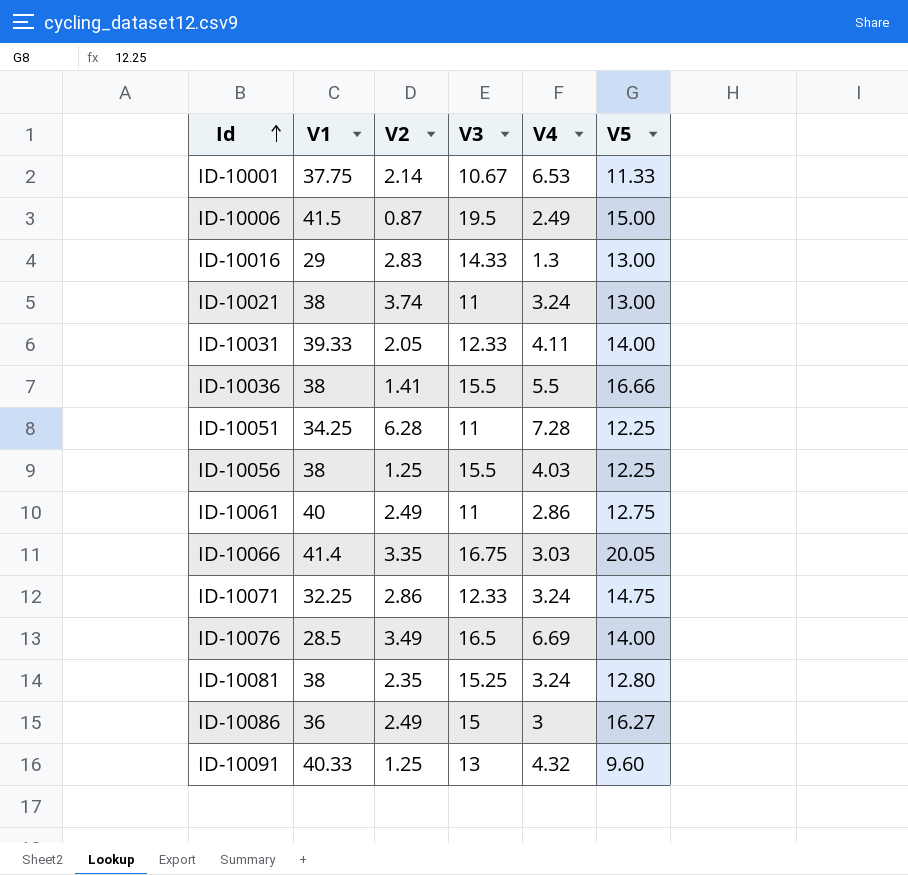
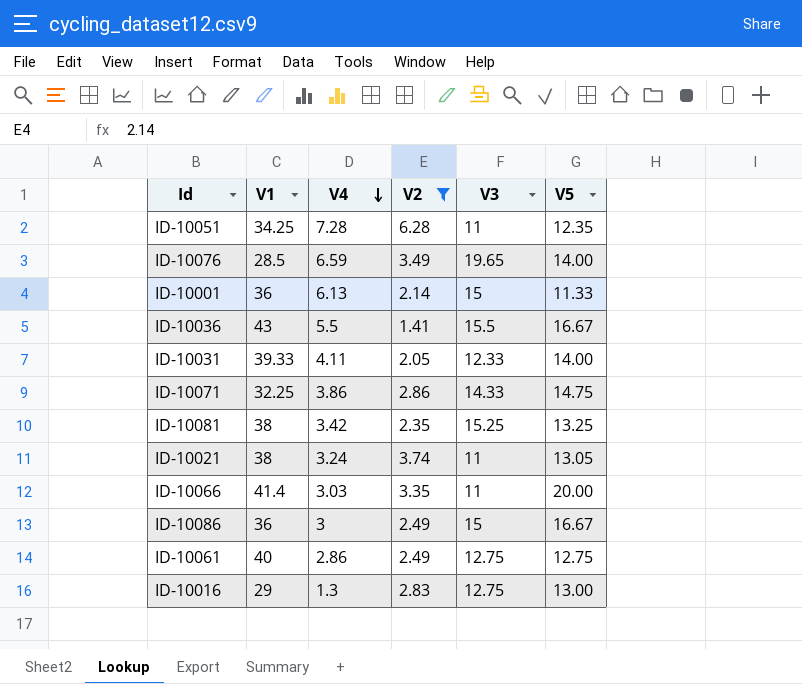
filter: none -> V2 >= 1.41
row order: Id ascending -> V4 descending
column V4 | position: 5 -> 3
ID-10051 | V5: 12.25 -> 12.35
ID-10076 | V4: 6.69 -> 6.59
ID-10076 | V3: 16.5 -> 19.65
ID-10001 | V1: 37.75 -> 36
ID-10001 | V4: 6.53 -> 6.13
ID-10001 | V3: 10.67 -> 15
ID-10036 | V1: 38 -> 43
ID-10036 | V5: 16.66 -> 16.67
ID-10071 | V4: 3.24 -> 3.86
ID-10071 | V3: 12.33 -> 14.33
ID-10081 | V4: 3.24 -> 3.42
ID-10081 | V5: 12.80 -> 13.25
ID-10021 | V5: 13.00 -> 13.05
ID-10066 | V3: 16.75 -> 11
ID-10066 | V5: 20.05 -> 20.00
ID-10086 | V5: 16.27 -> 16.67
ID-10061 | V3: 11 -> 12.75
ID-10016 | V3: 14.33 -> 12.75

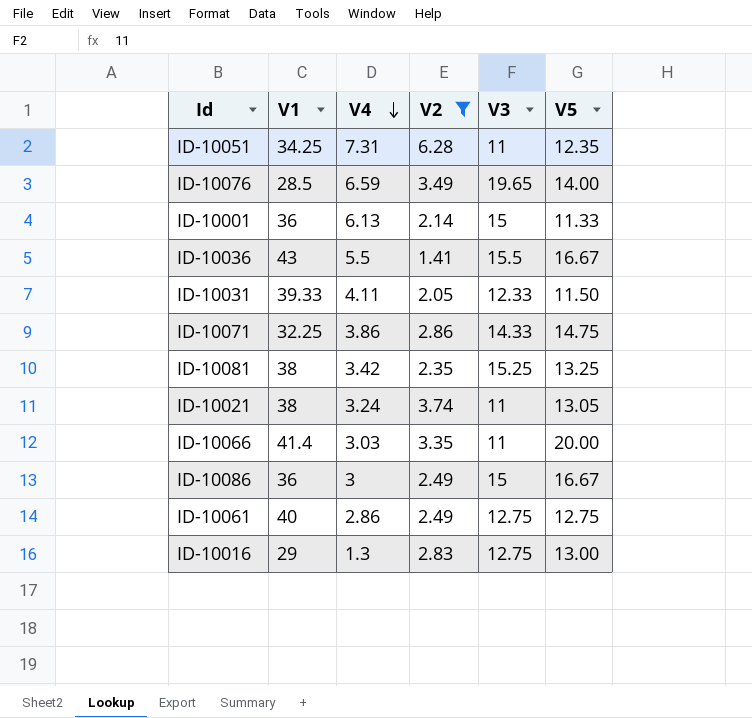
ID-10051 | V4: 7.28 -> 7.31
ID-10031 | V5: 14.00 -> 11.50

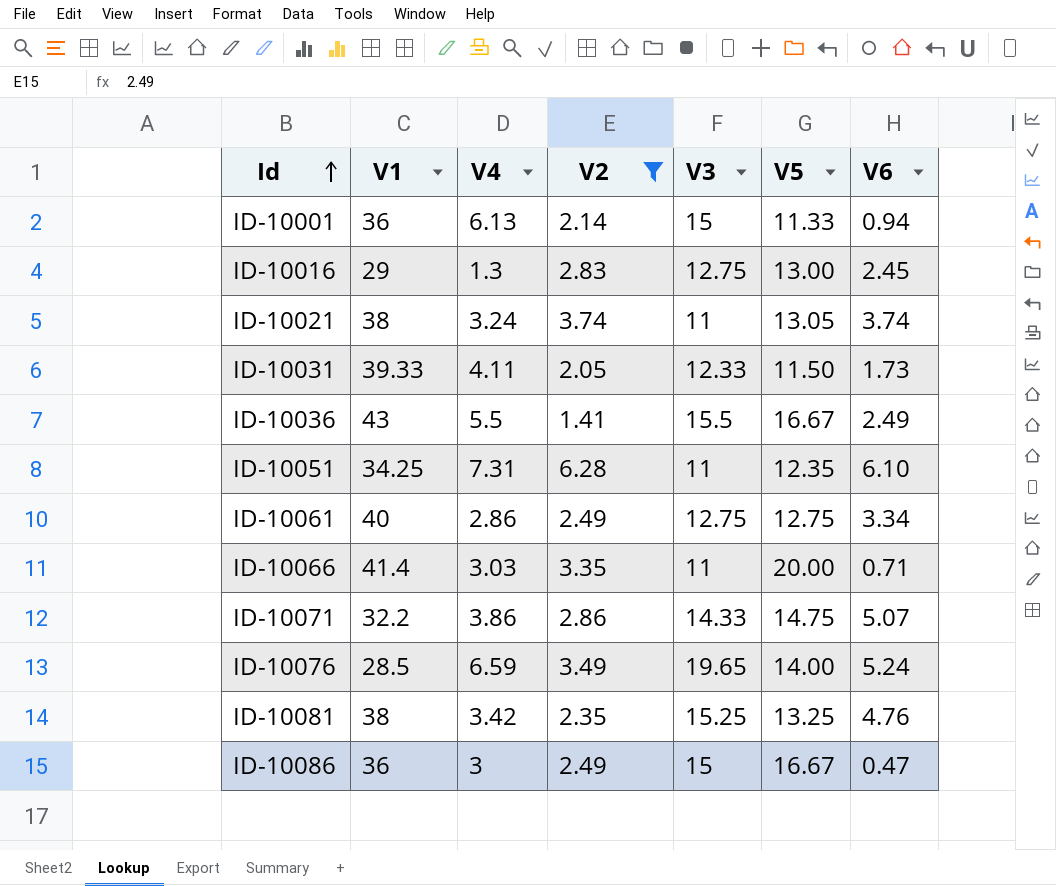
row order: V4 descending -> Id ascending
column V6 | position: none -> 7
ID-10071 | V1: 32.25 -> 32.2

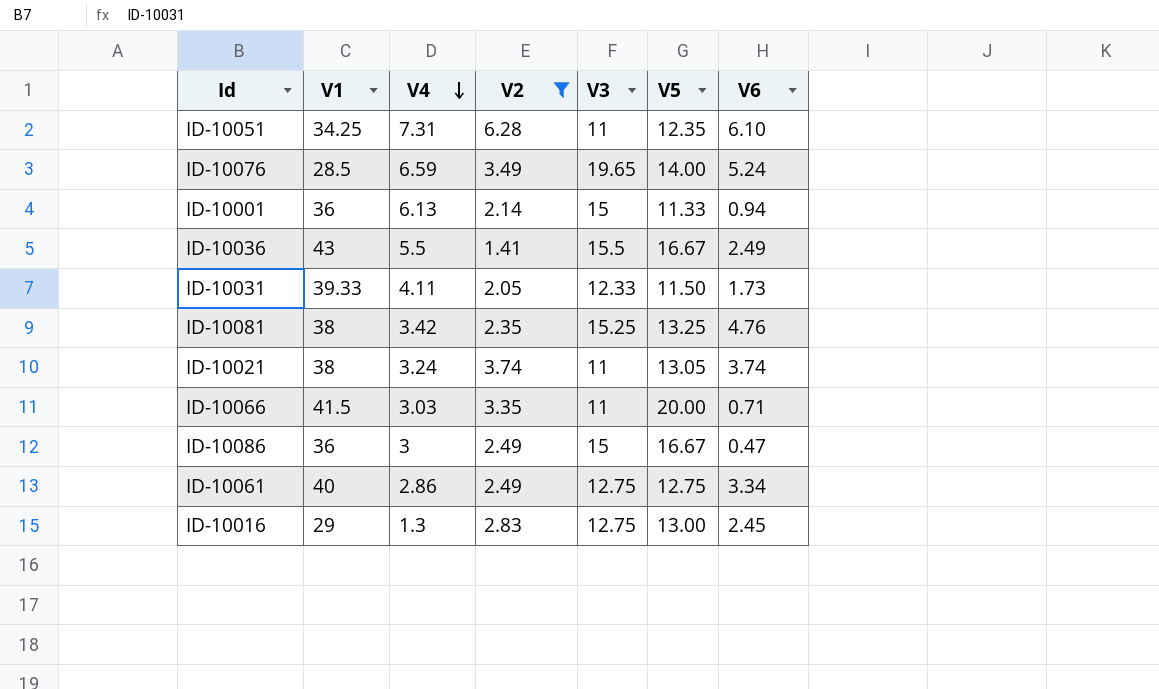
row order: Id ascending -> V4 descending
row ID-10071: 32.2 | 3.86 | 2.86 | 14.33 | 14.75 | 5.07 -> none
ID-10066 | V1: 41.4 -> 41.5

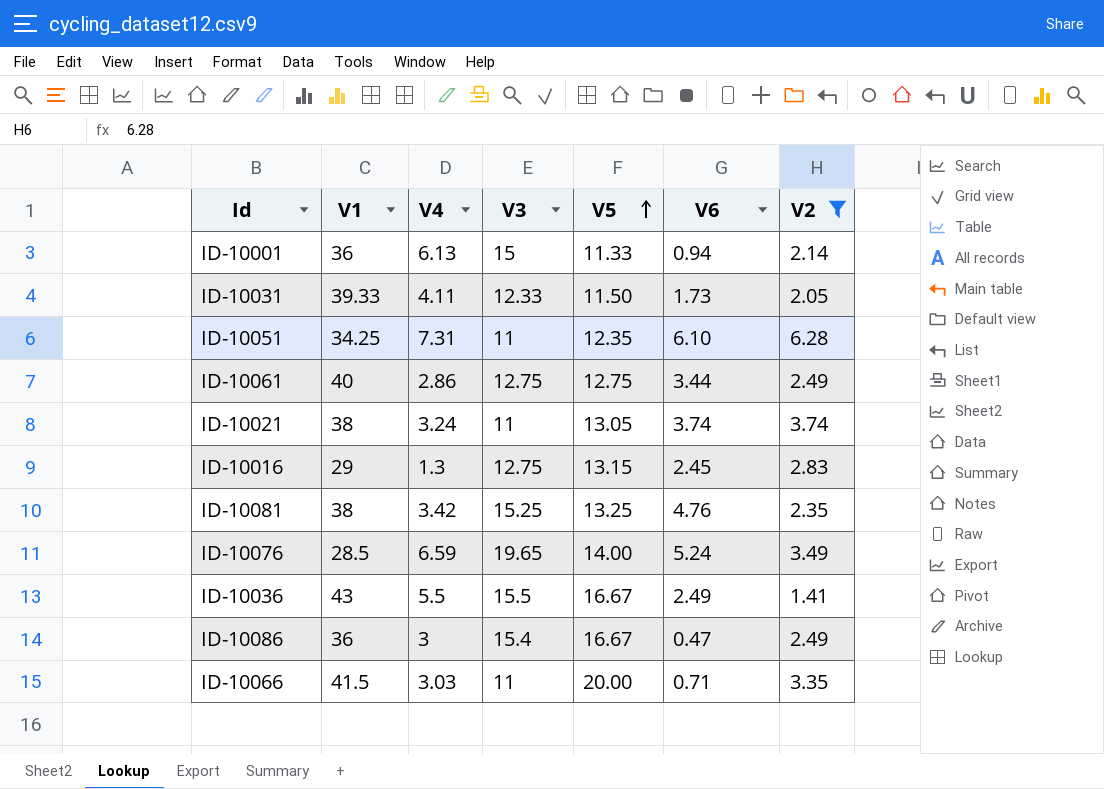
row order: V4 descending -> V5 ascending
column V2 | position: 4 -> 7
ID-10061 | V6: 3.34 -> 3.44
ID-10016 | V5: 13.00 -> 13.15
ID-10086 | V3: 15 -> 15.4

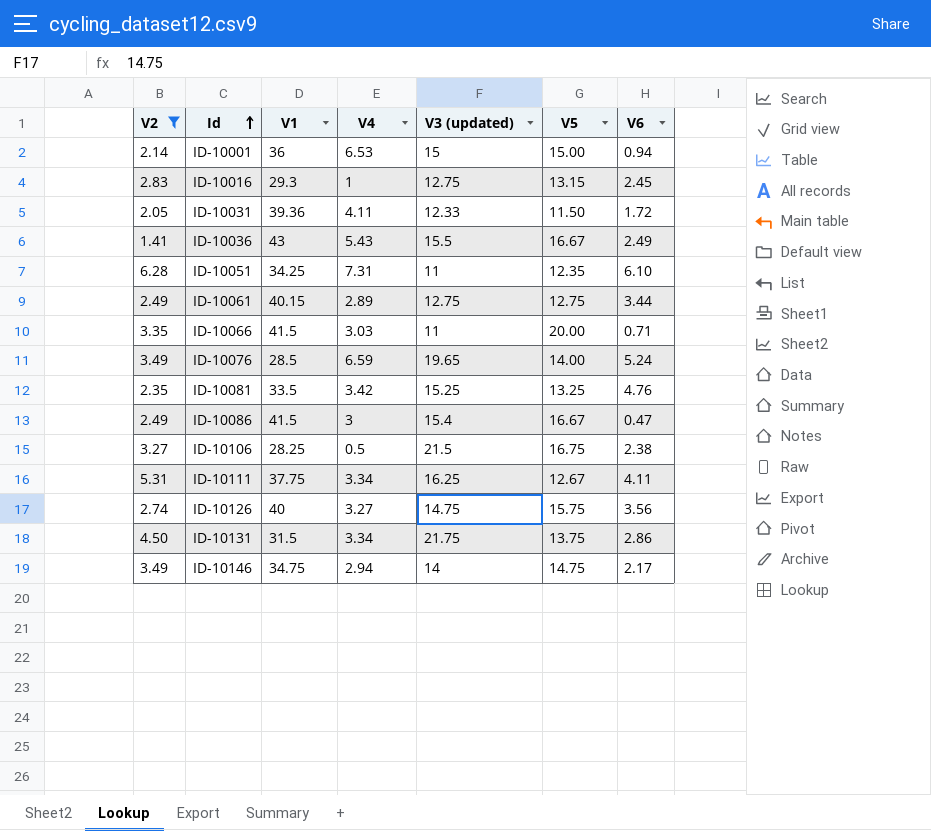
row order: V5 ascending -> Id ascending
column V2 | position: 7 -> 1
column name: V3 -> V3 (updated)
row ID-10021: 38 | 3.24 | 11 | 13.05 | 3.74 | 3.74 -> none
ID-10001 | V4: 6.13 -> 6.53
ID-10001 | V5: 11.33 -> 15.00
ID-10016 | V1: 29 -> 29.3
ID-10016 | V4: 1.3 -> 1
ID-10031 | V1: 39.33 -> 39.36
ID-10031 | V6: 1.73 -> 1.72
ID-10036 | V4: 5.5 -> 5.43
ID-10061 | V1: 40 -> 40.15
ID-10061 | V4: 2.86 -> 2.89
ID-10081 | V1: 38 -> 33.5
ID-10086 | V1: 36 -> 41.5
row ID-10106: none -> 3.27 | 28.25 | 0.5 | 21.5 | 16.75 | 2.38
row ID-10111: none -> 5.31 | 37.75 | 3.34 | 16.25 | 12.67 | 4.11
row ID-10126: none -> 2.74 | 40 | 3.27 | 14.75 | 15.75 | 3.56
row ID-10131: none -> 4.50 | 31.5 | 3.34 | 21.75 | 13.75 | 2.86
row ID-10146: none -> 3.49 | 34.75 | 2.94 | 14 | 14.75 | 2.17

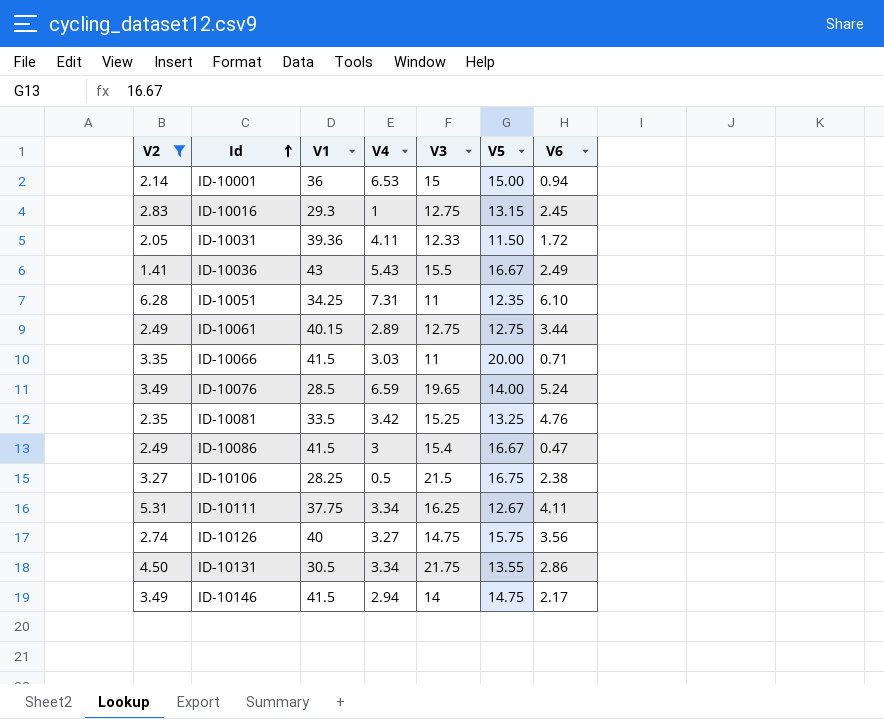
column name: V3 (updated) -> V3
ID-10131 | V1: 31.5 -> 30.5
ID-10131 | V5: 13.75 -> 13.55
ID-10146 | V1: 34.75 -> 41.5

